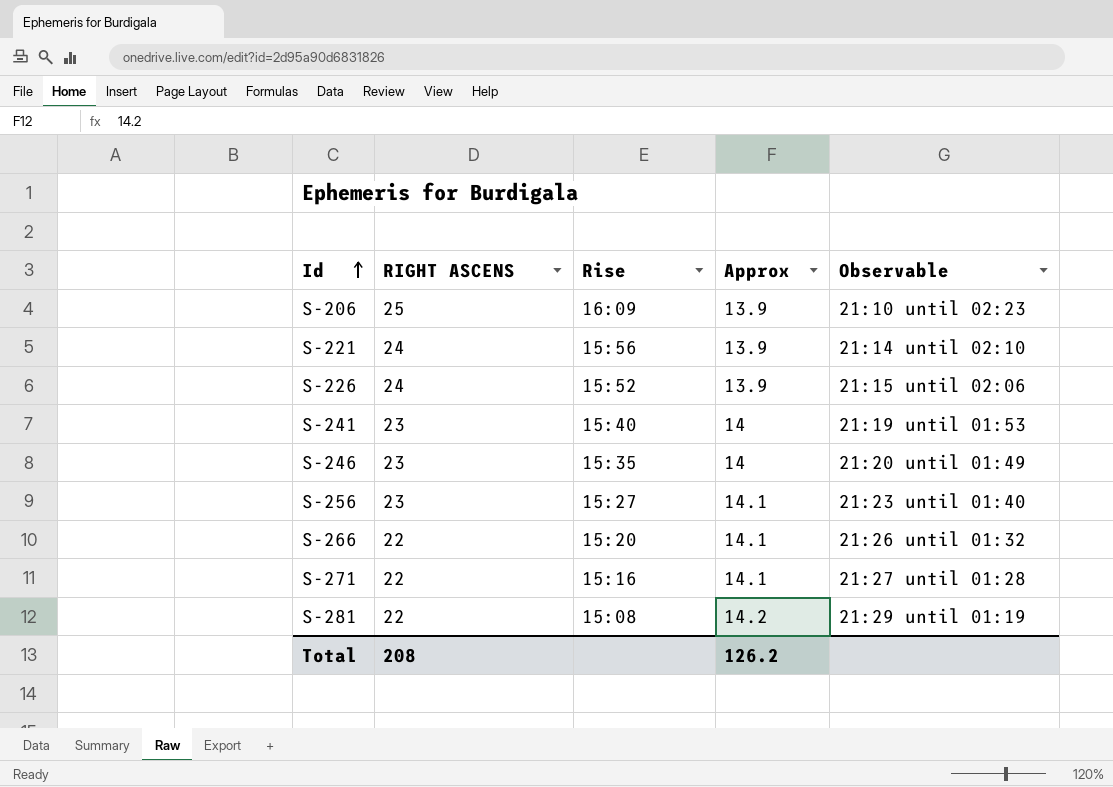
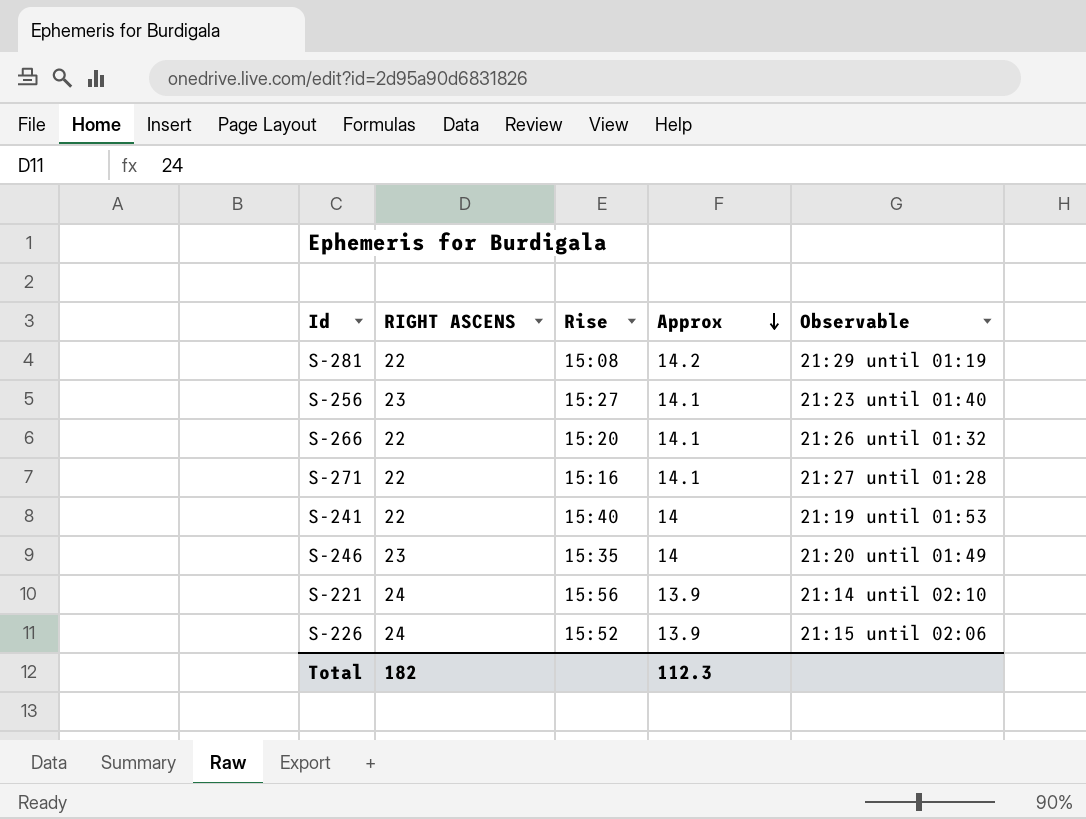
row order: Id ascending -> Approx descending
row S-206: 25 | 16:09 | 13.9 | 21:10 until 02:23 -> none
S-241 | RIGHT ASCENS: 23 -> 22
Total | RIGHT ASCENS: 208 -> 182
Total | Approx: 126.2 -> 112.3

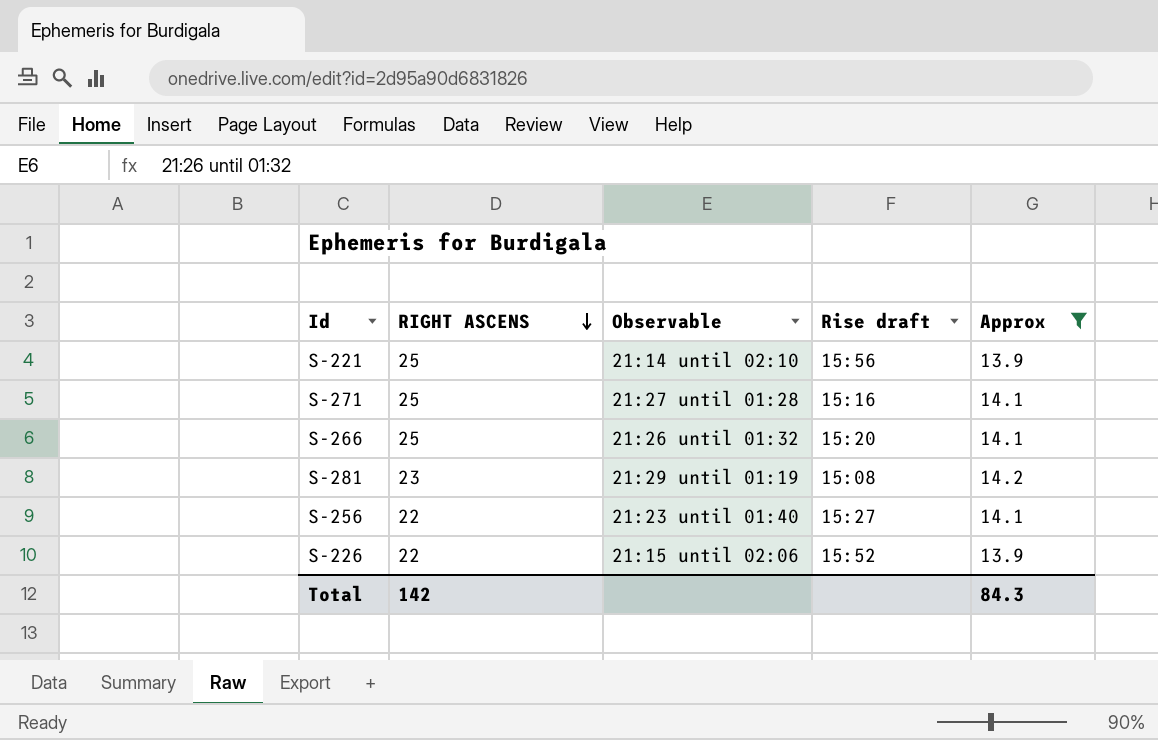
filter: none -> Approx != 14
row order: Approx descending -> RIGHT ASCENS descending
column Observable | position: 5 -> 3
column name: Rise -> Rise draft
S-221 | RIGHT ASCENS: 24 -> 25
S-271 | RIGHT ASCENS: 22 -> 25
S-266 | RIGHT ASCENS: 22 -> 25
S-281 | RIGHT ASCENS: 22 -> 23
S-256 | RIGHT ASCENS: 23 -> 22
S-226 | RIGHT ASCENS: 24 -> 22
Total | RIGHT ASCENS: 182 -> 142
Total | Approx: 112.3 -> 84.3

